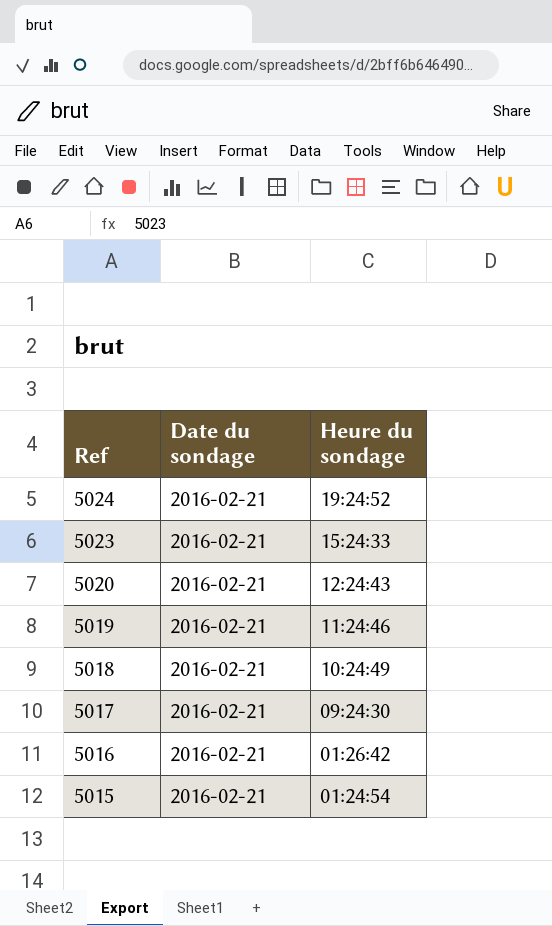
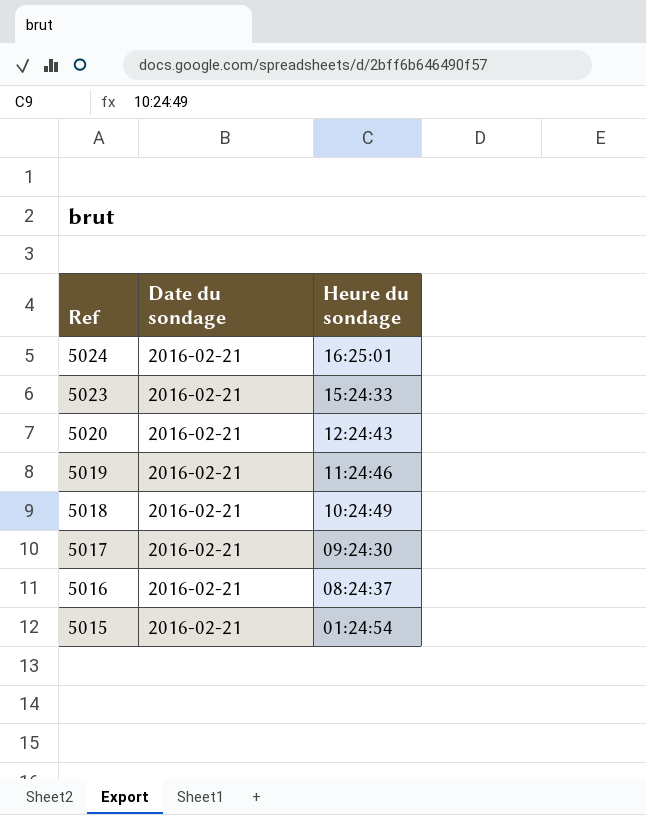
5024 | Heure du sondage: 19:24:52 -> 16:25:01
5016 | Heure du sondage: 01:26:42 -> 08:24:37

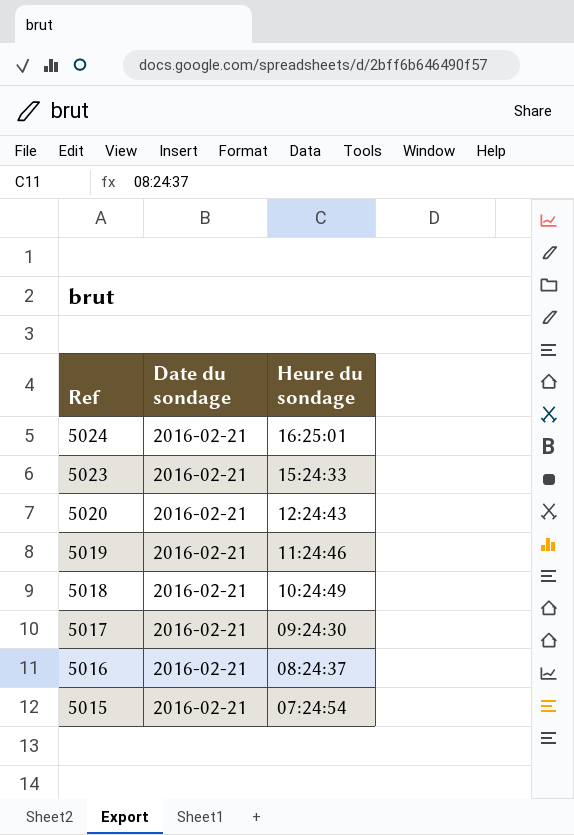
5015 | Heure du sondage: 01:24:54 -> 07:24:54

